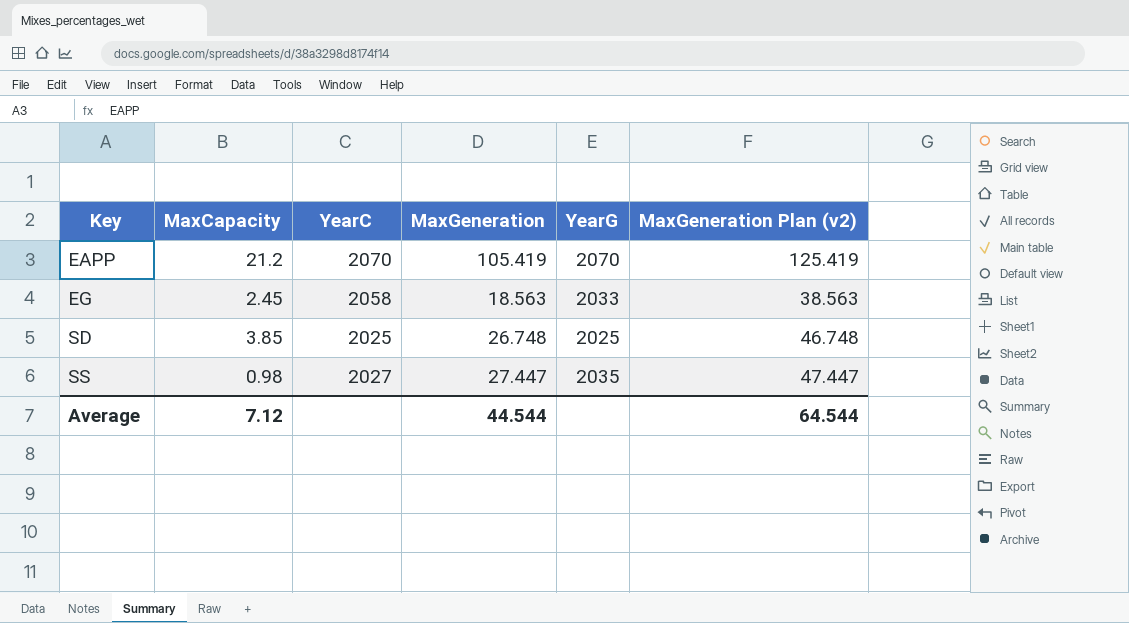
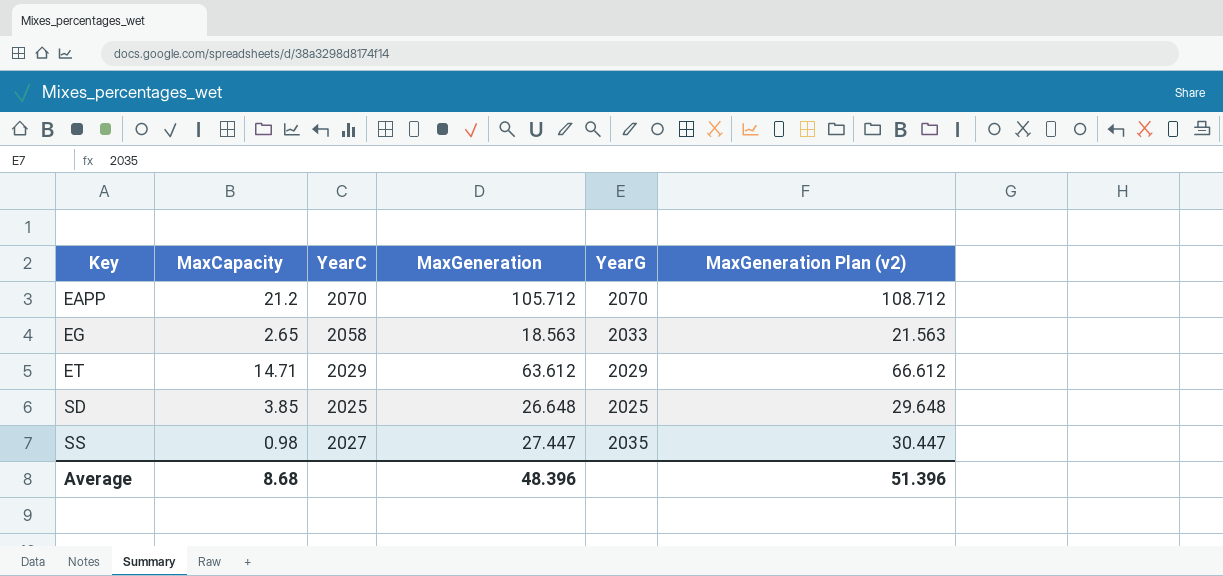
column MaxGeneration Plan (v2) | formula: [MaxGeneration] + 20 -> [MaxGeneration] + 3
EAPP | MaxGeneration: 105.419 -> 105.712
EG | MaxCapacity: 2.45 -> 2.65
row ET: none -> 14.71 | 2029 | 63.612 | 2029 | 66.612
SD | MaxGeneration: 26.748 -> 26.648
Average | MaxCapacity: 7.12 -> 8.68
Average | MaxGeneration: 44.544 -> 48.396
Average | MaxGeneration Plan (v2): 64.544 -> 51.396

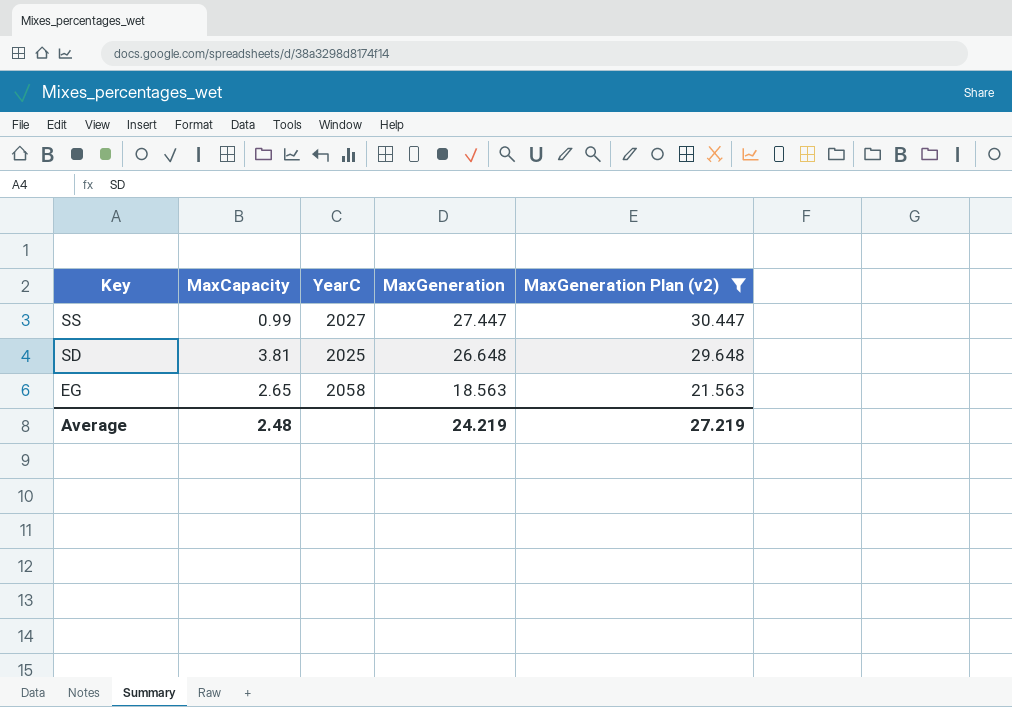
filter: none -> MaxGeneration Plan (v2) <= 30.447
row order: Key ascending -> Key descending
column YearG | position: 5 -> none
SS | MaxCapacity: 0.98 -> 0.99
SD | MaxCapacity: 3.85 -> 3.81
Average | MaxCapacity: 8.68 -> 2.48
Average | MaxGeneration: 48.396 -> 24.219
Average | MaxGeneration Plan (v2): 51.396 -> 27.219

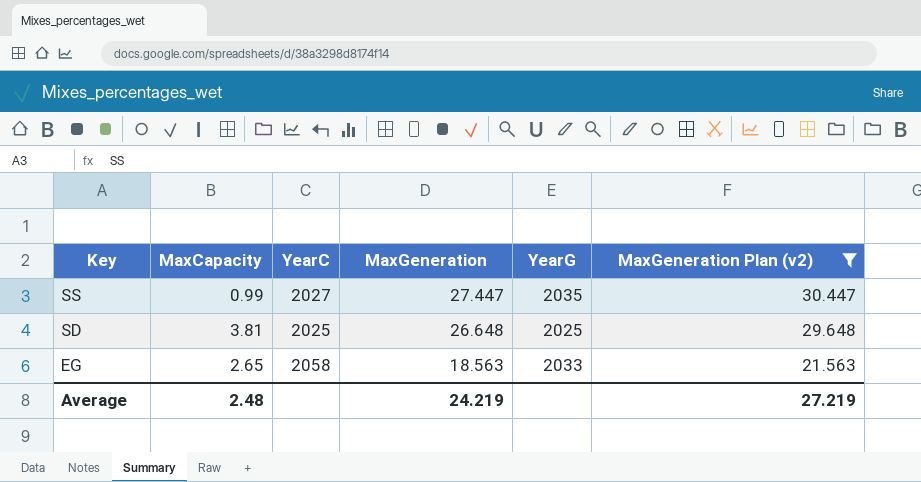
column YearG | position: none -> 5

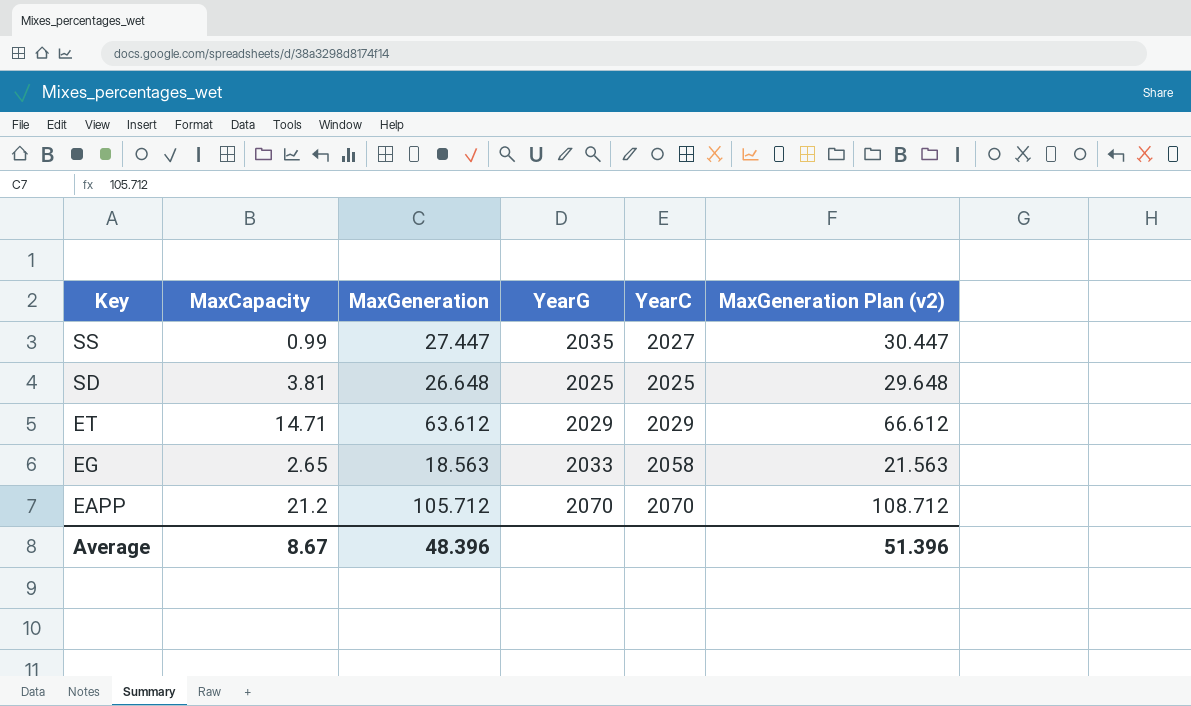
filter: MaxGeneration Plan (v2) <= 30.447 -> none
column YearC | position: 3 -> 5
Average | MaxCapacity: 2.48 -> 8.67
Average | MaxGeneration: 24.219 -> 48.396
Average | MaxGeneration Plan (v2): 27.219 -> 51.396

